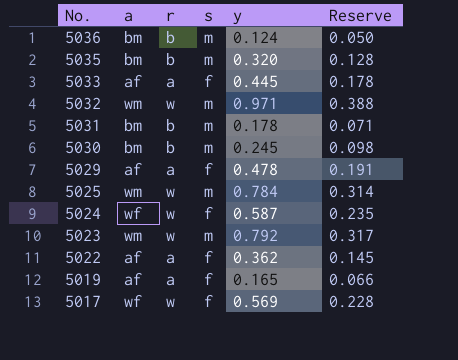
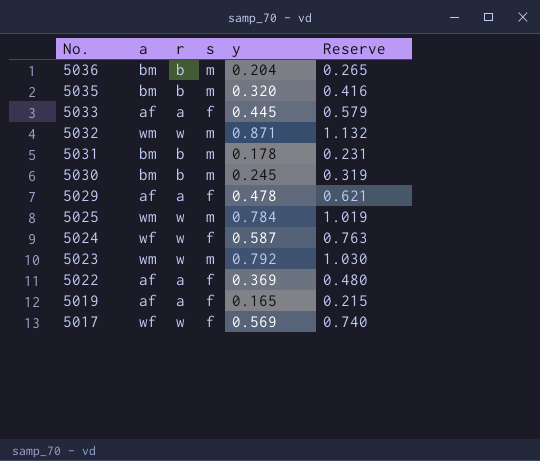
column Reserve | formula: [y] * 0.4 -> [y] * 1.3
5036 | y: 0.124 -> 0.204
5032 | y: 0.971 -> 0.871
5022 | y: 0.362 -> 0.369

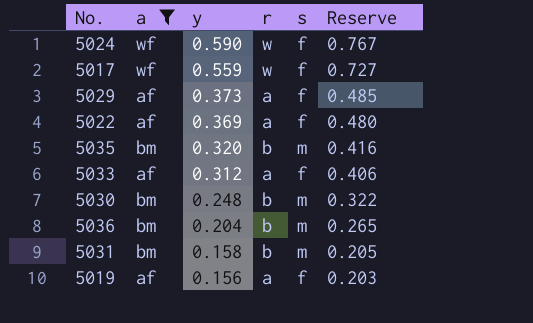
filter: none -> a != wm
row order: No. descending -> y descending
column y | position: 5 -> 3
5024 | y: 0.587 -> 0.590
5024 | Reserve: 0.763 -> 0.767
5017 | y: 0.569 -> 0.559
5017 | Reserve: 0.740 -> 0.727
5029 | y: 0.478 -> 0.373
5029 | Reserve: 0.621 -> 0.485
5033 | y: 0.445 -> 0.312
5033 | Reserve: 0.579 -> 0.406
5030 | y: 0.245 -> 0.248
5030 | Reserve: 0.319 -> 0.322
5031 | y: 0.178 -> 0.158
5031 | Reserve: 0.231 -> 0.205
5019 | y: 0.165 -> 0.156
5019 | Reserve: 0.215 -> 0.203

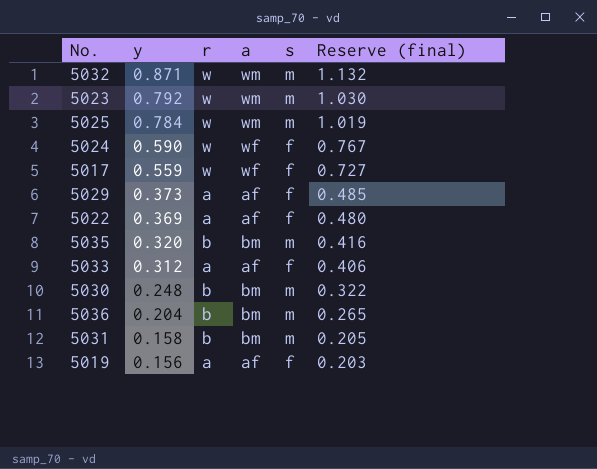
filter: a != wm -> none
column a | position: 2 -> 4
column name: Reserve -> Reserve (final)

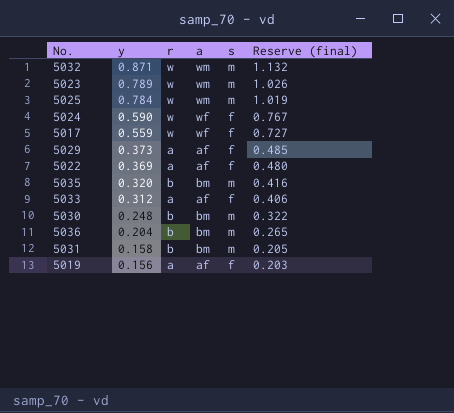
5023 | y: 0.792 -> 0.789
5023 | Reserve (final): 1.030 -> 1.026

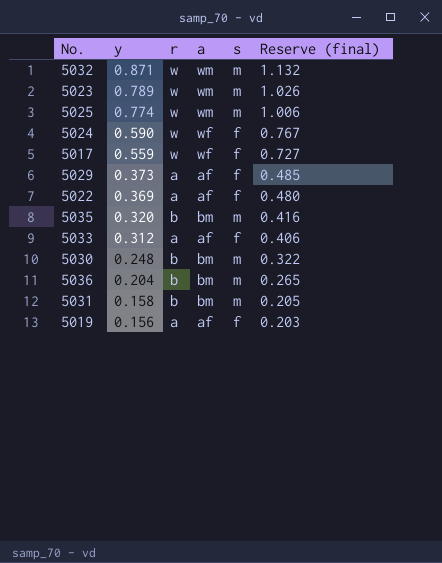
5025 | y: 0.784 -> 0.774
5025 | Reserve (final): 1.019 -> 1.006

